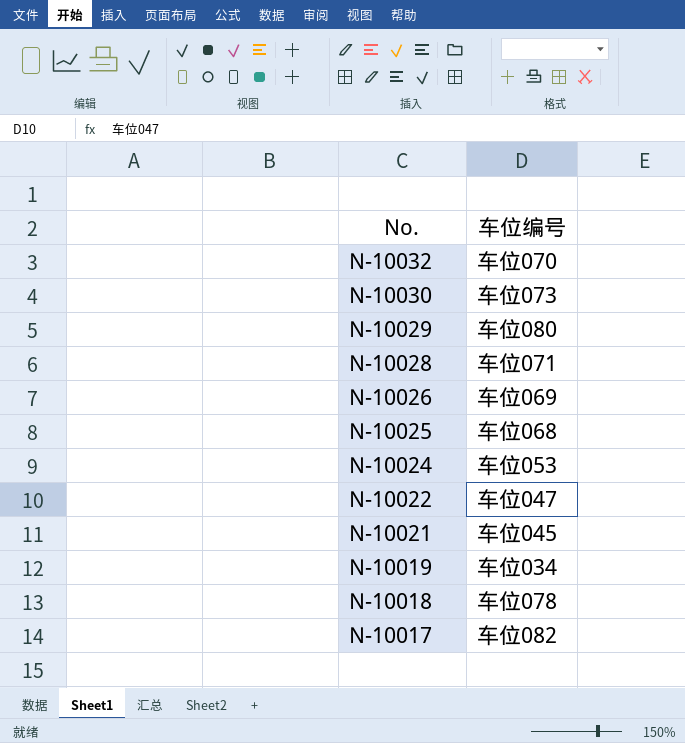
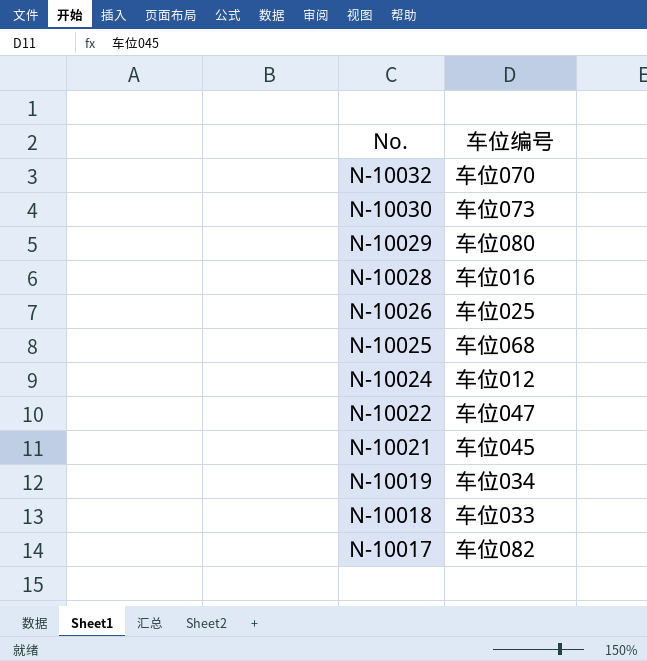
N-10028 | 车位编号: 车位071 -> 车位016
N-10026 | 车位编号: 车位069 -> 车位025
N-10024 | 车位编号: 车位053 -> 车位012
N-10018 | 车位编号: 车位078 -> 车位033

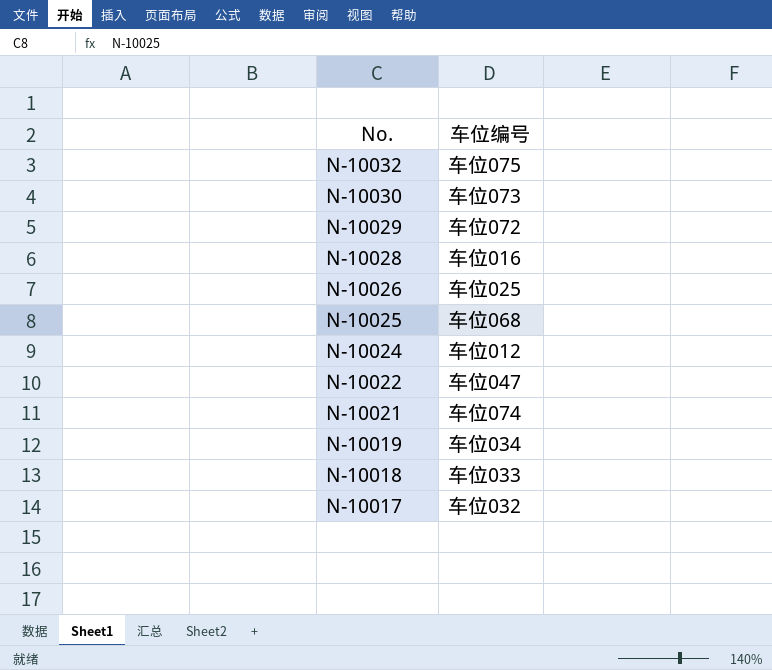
N-10032 | 车位编号: 车位070 -> 车位075
N-10029 | 车位编号: 车位080 -> 车位072
N-10021 | 车位编号: 车位045 -> 车位074
N-10017 | 车位编号: 车位082 -> 车位032

